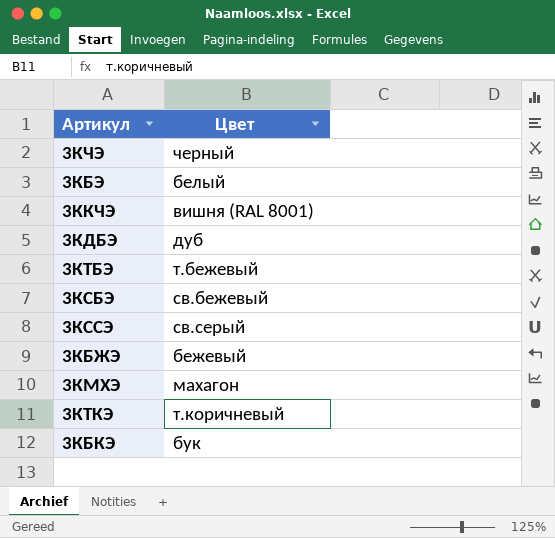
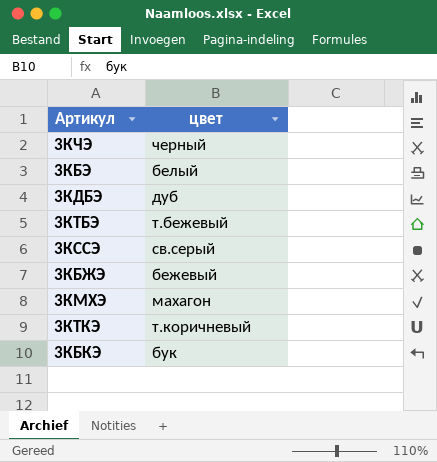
column name: Цвет -> цвет
row 3ККЧЭ: вишня (RAL 8001) -> none
row 3КСБЭ: св.бежевый -> none

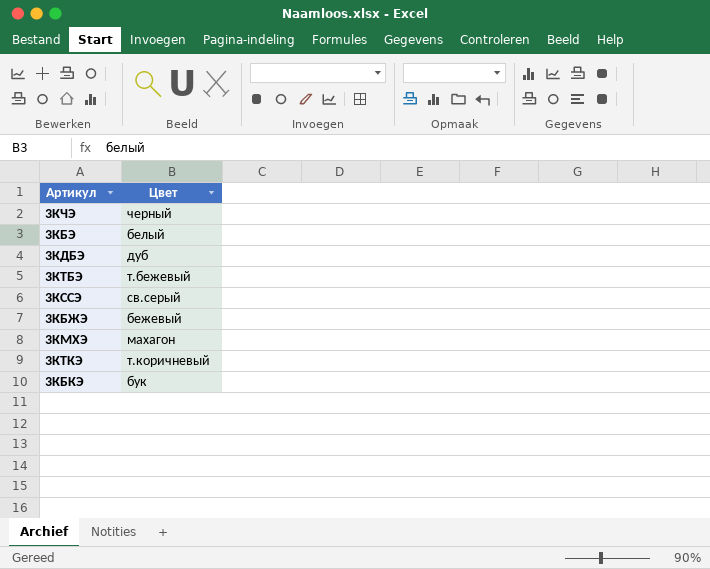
column name: цвет -> Цвет

